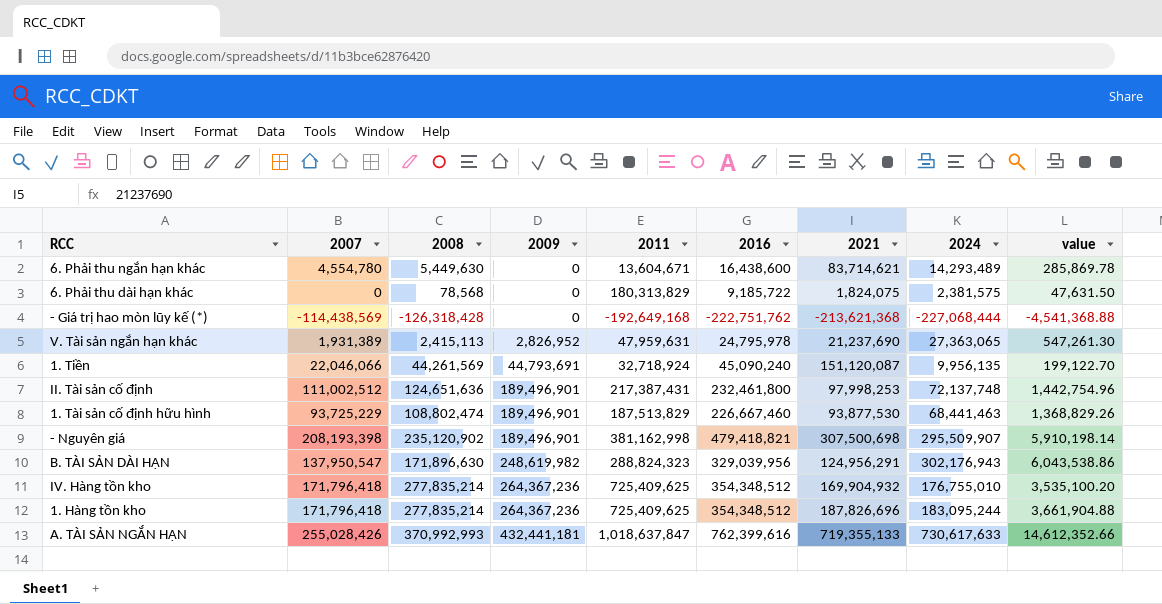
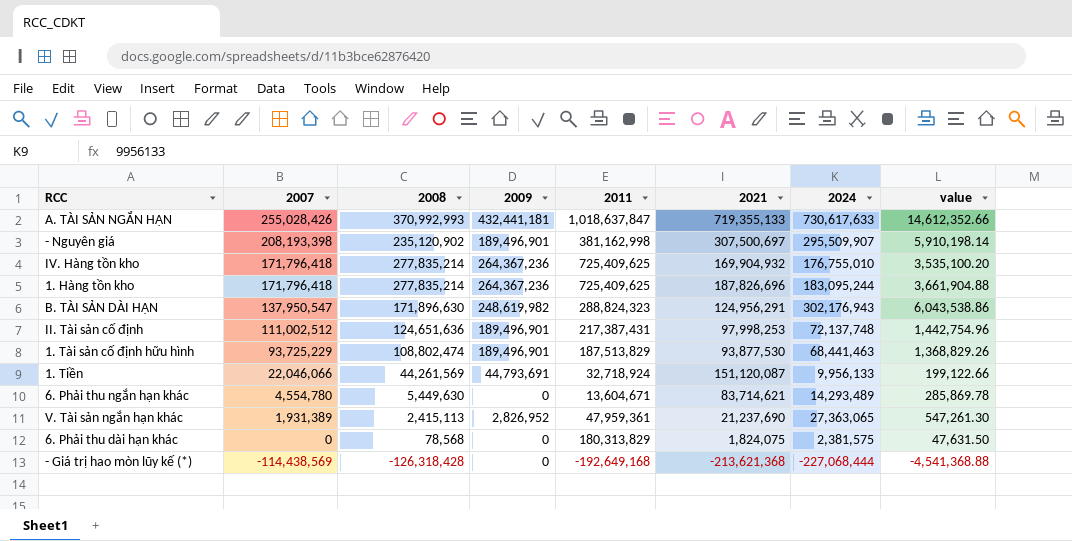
row order: 2009 ascending -> 2007 descending
column 2016 | position: 6 -> none
- Nguyên giá | 2021: 307,500,698 -> 307,500,697
1. Tiền | 2024: 9,956,135 -> 9,956,133
1. Tiền | value: 199,122.70 -> 199,122.66
V. Tài sản ngắn hạn khác | 2011: 47,959,631 -> 47,959,361

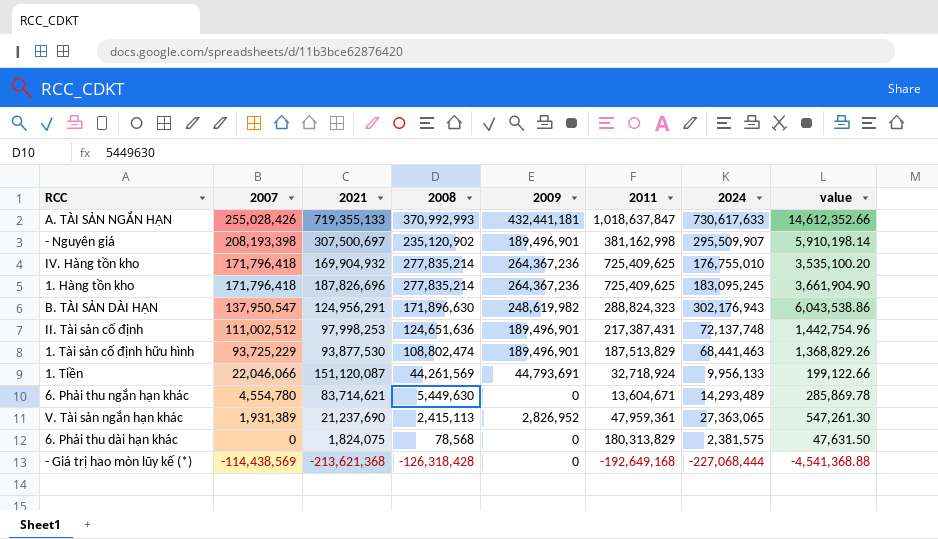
column 2021 | position: 6 -> 3
1. Hàng tồn kho | 2024: 183,095,244 -> 183,095,245
1. Hàng tồn kho | value: 3,661,904.88 -> 3,661,904.90

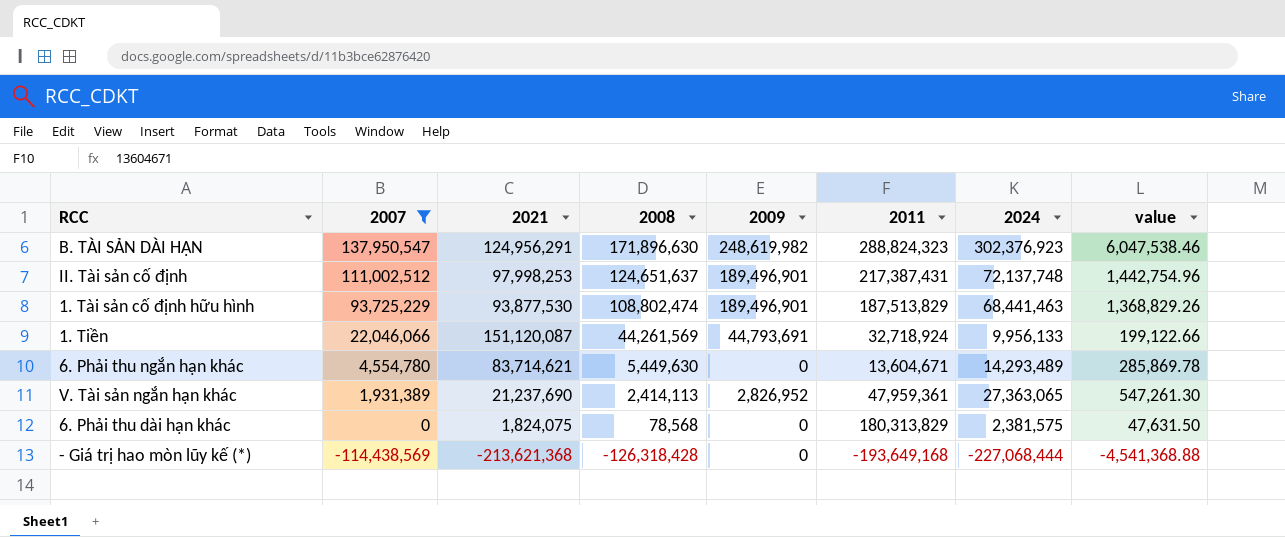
filter: none -> 2007 <= 137,950,547
B. TÀI SẢN DÀI HẠN | 2024: 302,176,943 -> 302,376,923
B. TÀI SẢN DÀI HẠN | value: 6,043,538.86 -> 6,047,538.46
II. Tài sản cố định | 2008: 124,651,636 -> 124,651,637
V. Tài sản ngắn hạn khác | 2008: 2,415,113 -> 2,414,113
- Giá trị hao mòn lũy kế (*) | 2011: -192,649,168 -> -193,649,168

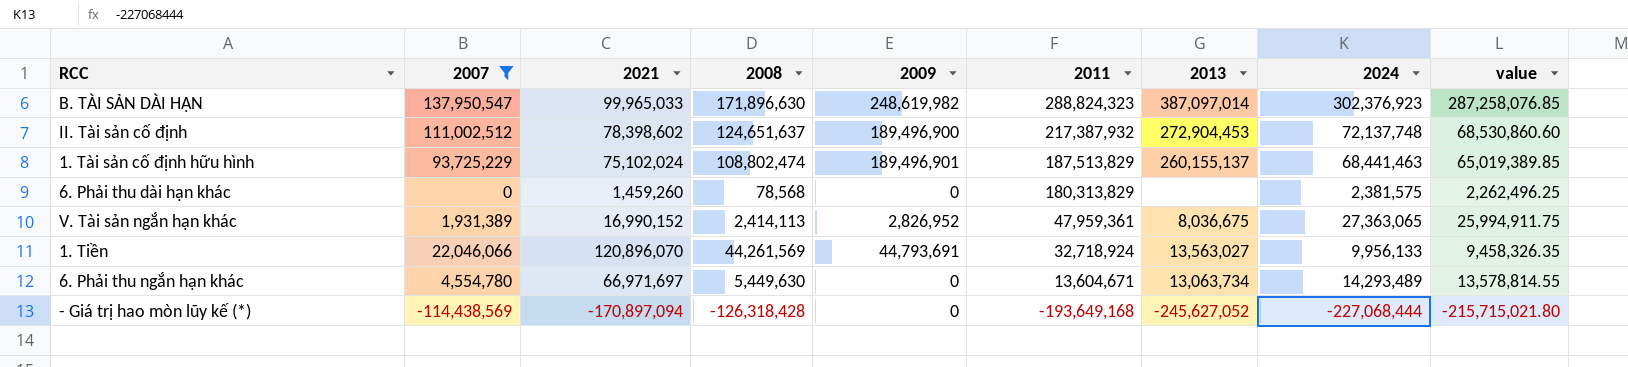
row order: 2007 descending -> 2011 descending
column 2013 | position: none -> 7
column value | formula: [2024] * 0.02 -> [2024] * 0.95
B. TÀI SẢN DÀI HẠN | 2021: 124,956,291 -> 99,965,033
II. Tài sản cố định | 2021: 97,998,253 -> 78,398,602
II. Tài sản cố định | 2009: 189,496,901 -> 189,496,900
II. Tài sản cố định | 2011: 217,387,431 -> 217,387,932
1. Tài sản cố định hữu hình | 2021: 93,877,530 -> 75,102,024
6. Phải thu dài hạn khác | 2021: 1,824,075 -> 1,459,260
V. Tài sản ngắn hạn khác | 2021: 21,237,690 -> 16,990,152
1. Tiền | 2021: 151,120,087 -> 120,896,070
6. Phải thu ngắn hạn khác | 2021: 83,714,621 -> 66,971,697
- Giá trị hao mòn lũy kế (*) | 2021: -213,621,368 -> -170,897,094

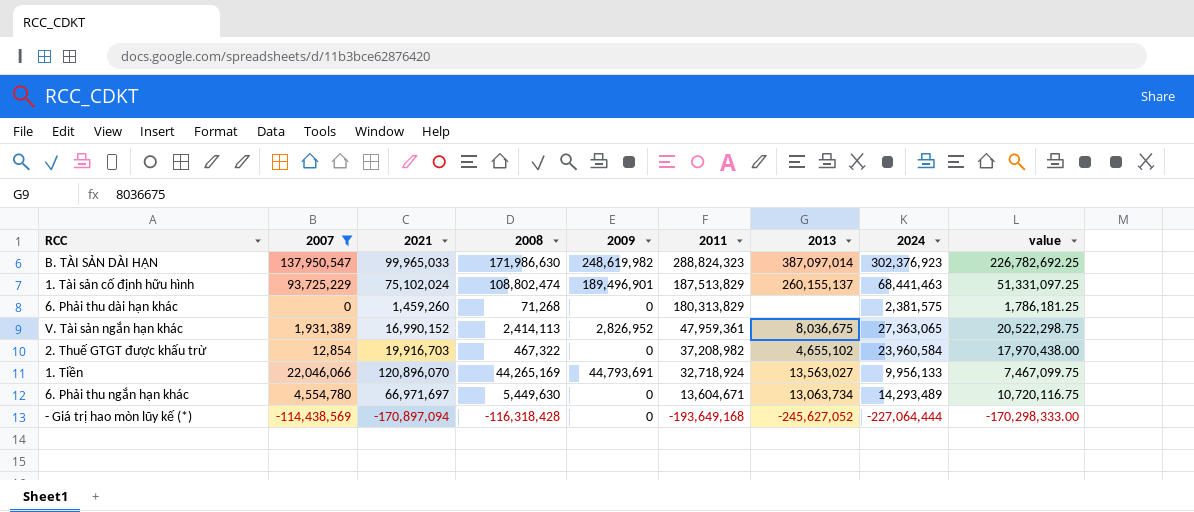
column value | formula: [2024] * 0.95 -> [2024] * 0.75
row II. Tài sản cố định: 111,002,512 | 78,398,602 | 124,651,637 | 189,496,900 | 217,387,932 | 272,904,453 | 72,137,748 | 68,530,860.60 -> none
B. TÀI SẢN DÀI HẠN | 2008: 171,896,630 -> 171,986,630
6. Phải thu dài hạn khác | 2008: 78,568 -> 71,268
row 2. Thuế GTGT được khấu trừ: none -> 12,854 | 19,916,703 | 467,322 | 0 | 37,208,982 | 4,655,102 | 23,960,584 | 17,970,438.00
1. Tiền | 2008: 44,261,569 -> 44,265,169
- Giá trị hao mòn lũy kế (*) | 2008: -126,318,428 -> -116,318,428
- Giá trị hao mòn lũy kế (*) | 2024: -227,068,444 -> -227,064,444

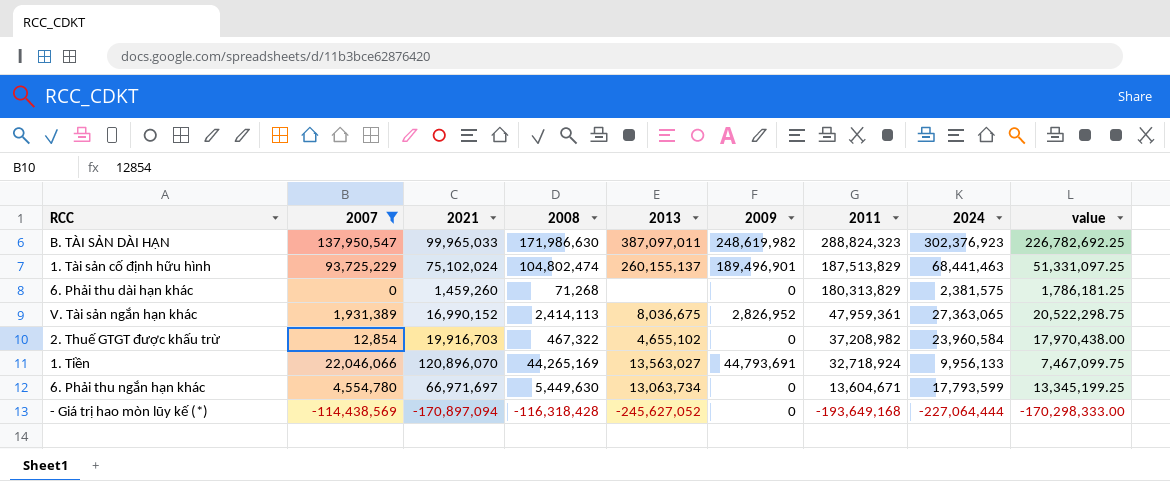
column 2013 | position: 7 -> 5
B. TÀI SẢN DÀI HẠN | 2013: 387,097,014 -> 387,097,011
1. Tài sản cố định hữu hình | 2008: 108,802,474 -> 104,802,474
6. Phải thu ngắn hạn khác | 2024: 14,293,489 -> 17,793,599
6. Phải thu ngắn hạn khác | value: 10,720,116.75 -> 13,345,199.25

